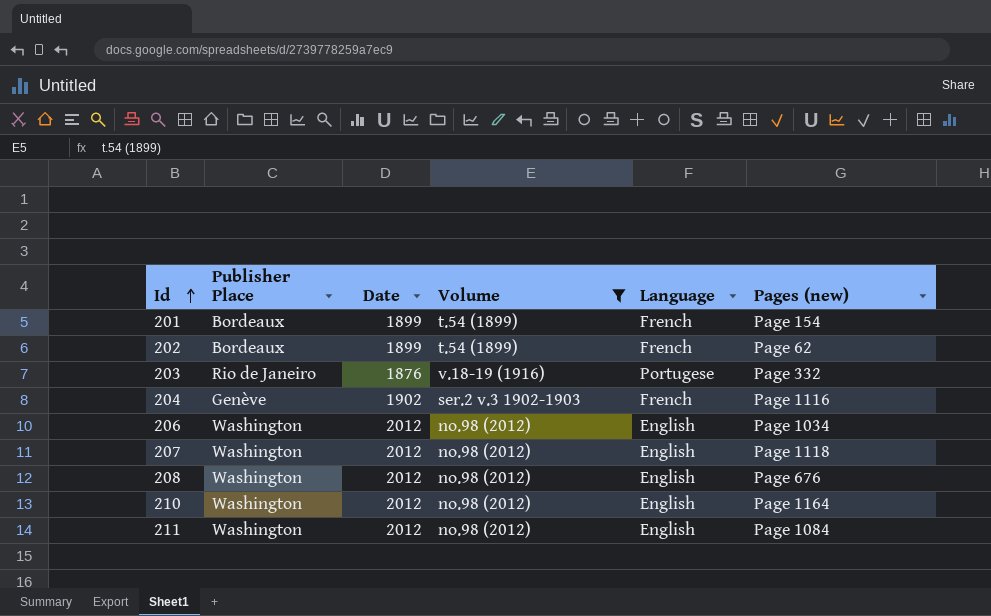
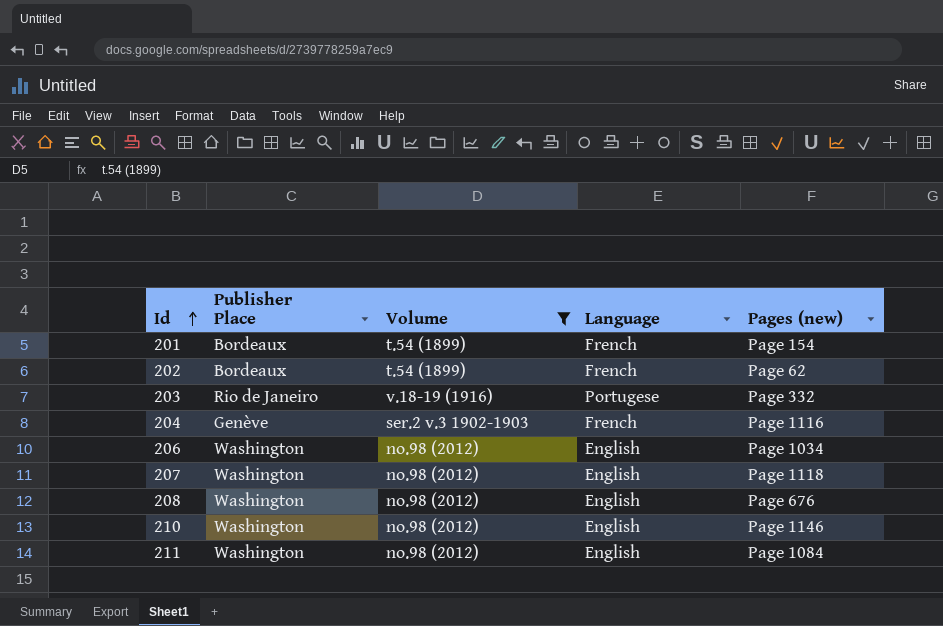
column Date | position: 3 -> none
210 | Pages (new): Page 1164 -> Page 1146

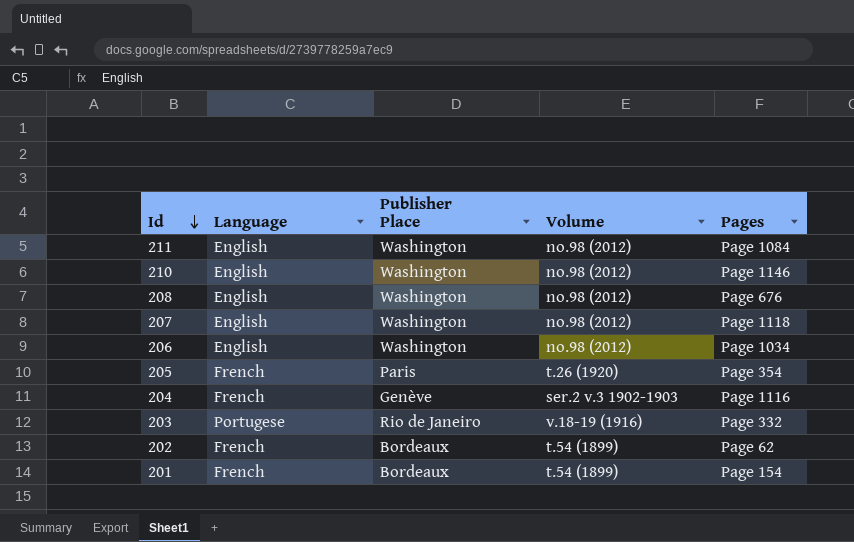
filter: Volume != t.26 (1920) -> none
row order: Id ascending -> Id descending
column Language | position: 4 -> 2
column name: Pages (new) -> Pages

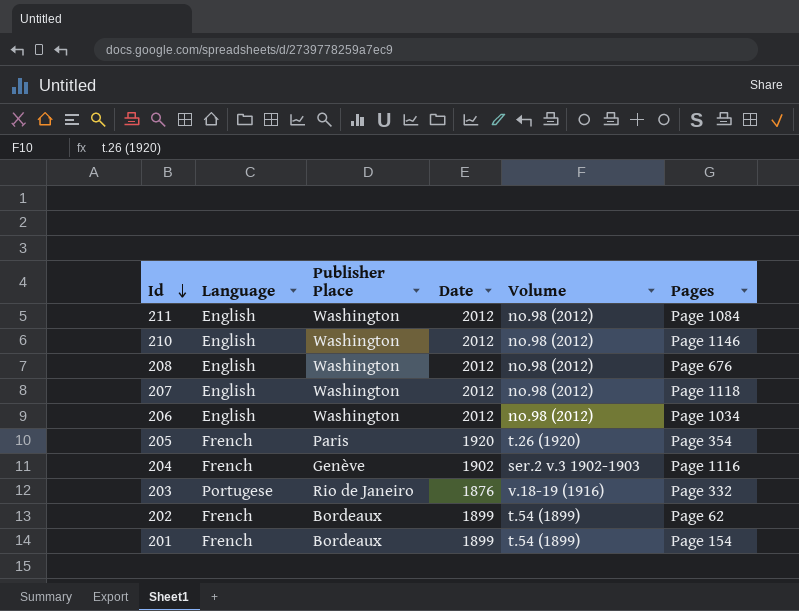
column Date | position: none -> 4

